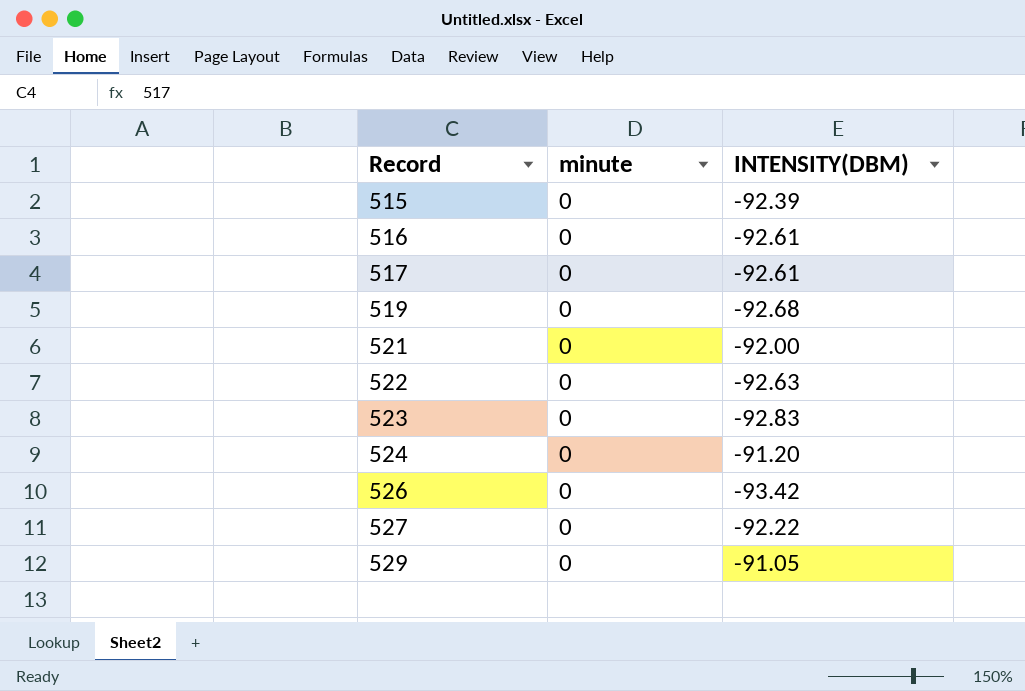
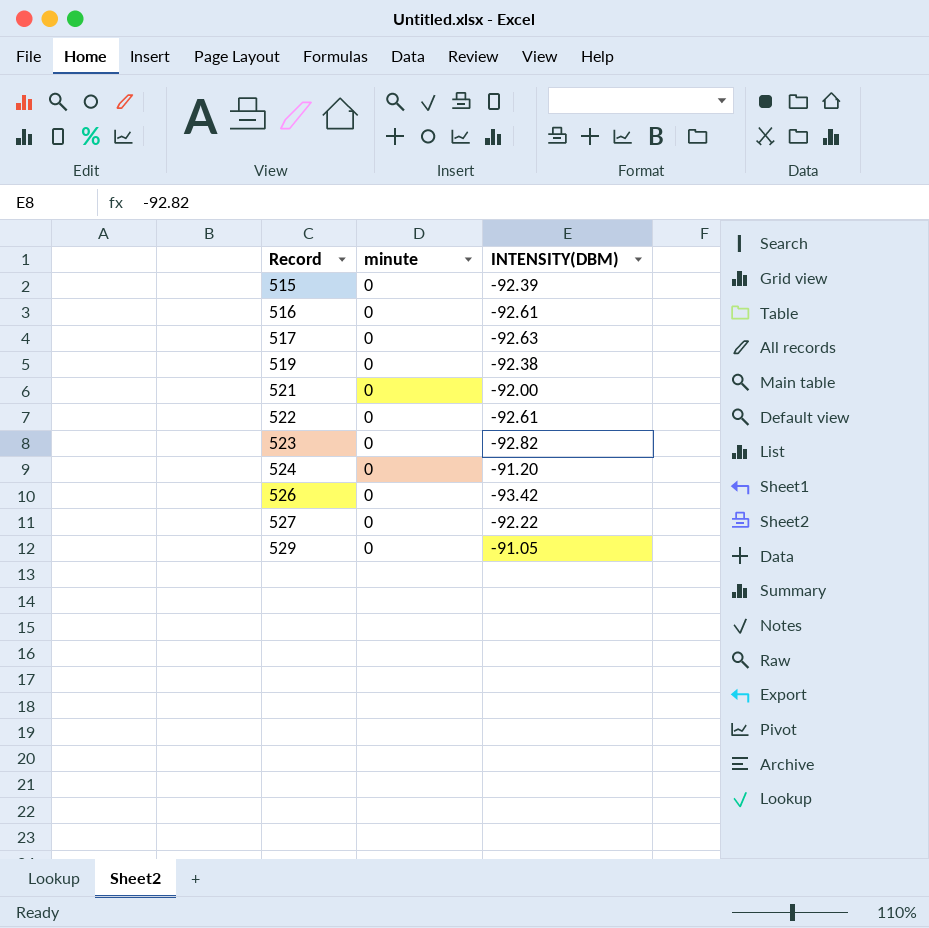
517 | INTENSITY(DBM): -92.61 -> -92.63
519 | INTENSITY(DBM): -92.68 -> -92.38
522 | INTENSITY(DBM): -92.63 -> -92.61
523 | INTENSITY(DBM): -92.83 -> -92.82

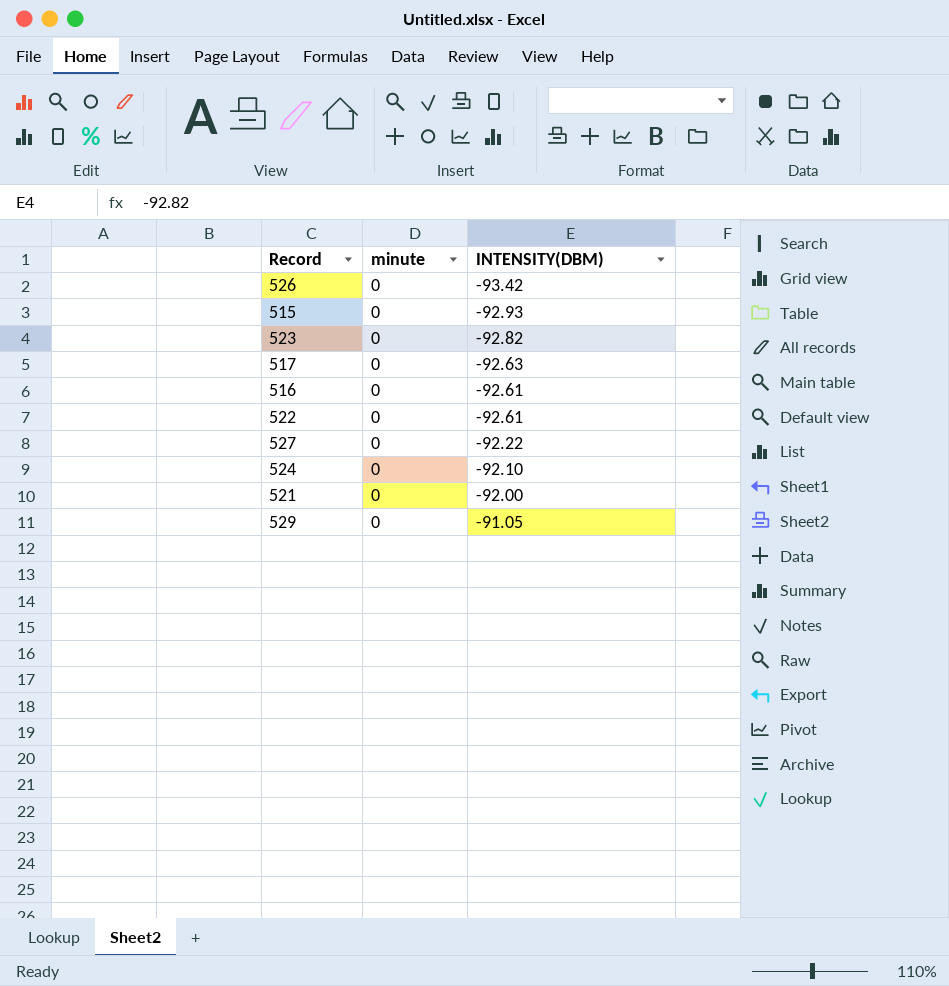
row order: Record ascending -> INTENSITY(DBM) ascending
row 519: 0 | -92.38 -> none
515 | INTENSITY(DBM): -92.39 -> -92.93
524 | INTENSITY(DBM): -91.20 -> -92.10

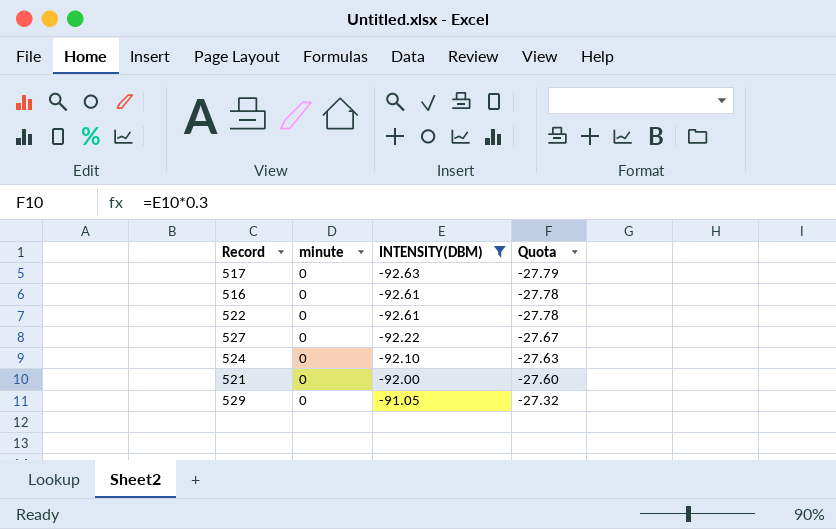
filter: none -> INTENSITY(DBM) >= -92.63
column Quota | formula: none -> [INTENSITY(DBM)] * 0.3

